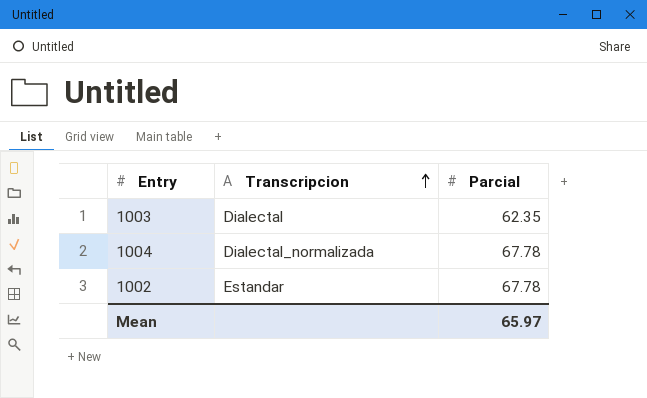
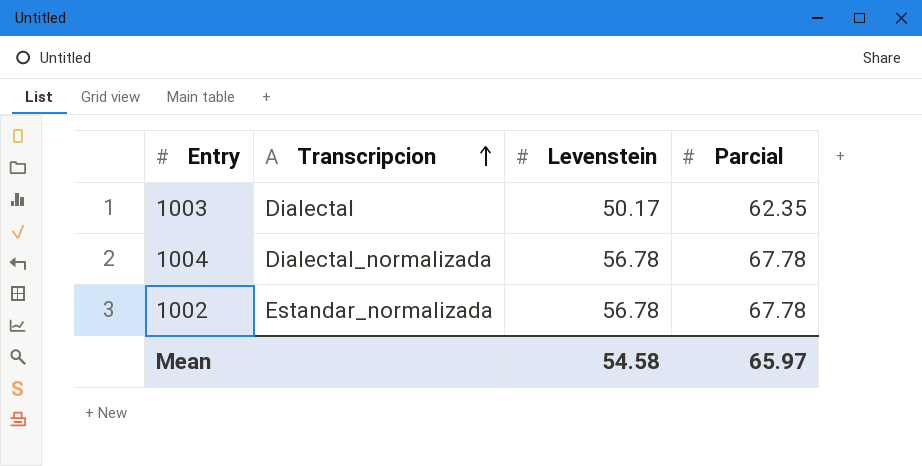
column Levenstein | position: none -> 3
1002 | Transcripcion: Estandar -> Estandar_normalizada

